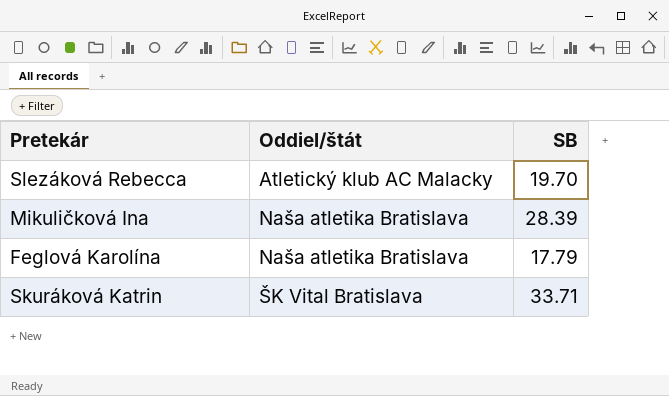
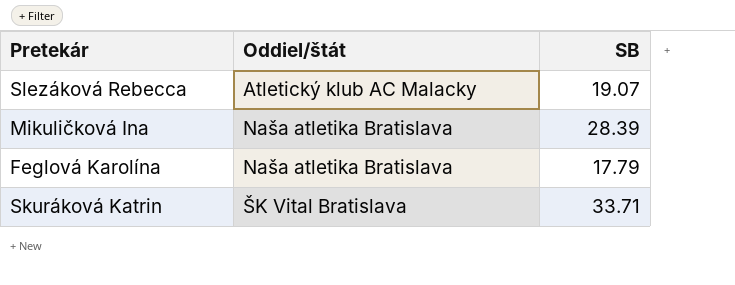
Slezáková Rebecca | SB: 19.70 -> 19.07

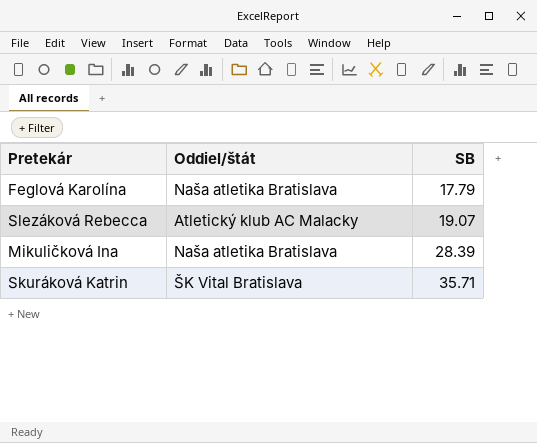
row order: Oddiel/štát ascending -> SB ascending
Skuráková Katrin | SB: 33.71 -> 35.71

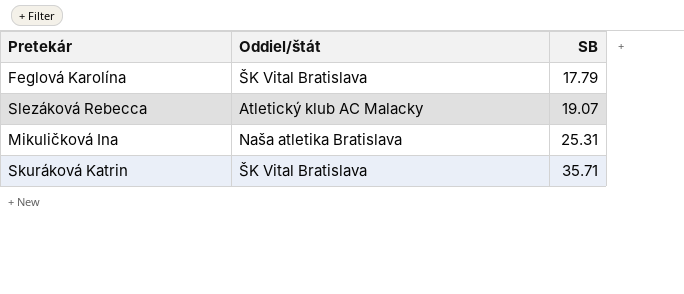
Feglová Karolína | Oddiel/štát: Naša atletika Bratislava -> ŠK Vital Bratislava
Mikuličková Ina | SB: 28.39 -> 25.31

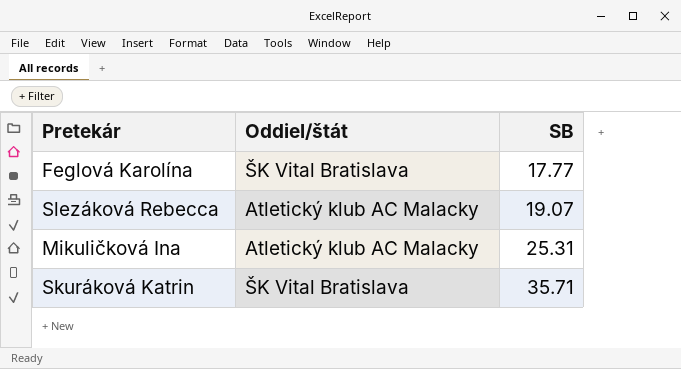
Feglová Karolína | SB: 17.79 -> 17.77
Mikuličková Ina | Oddiel/štát: Naša atletika Bratislava -> Atletický klub AC Malacky

